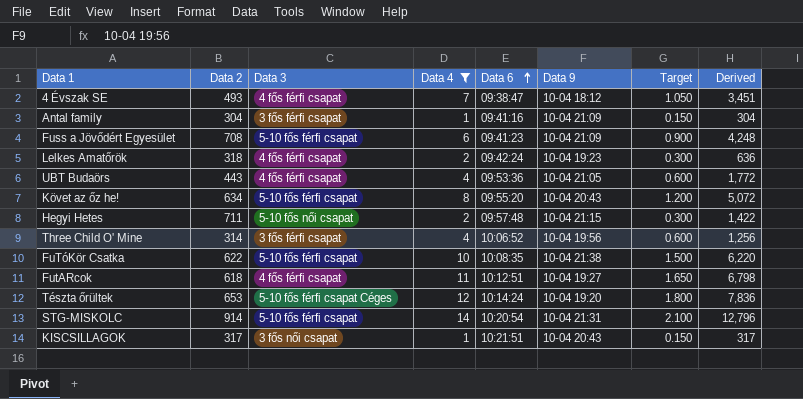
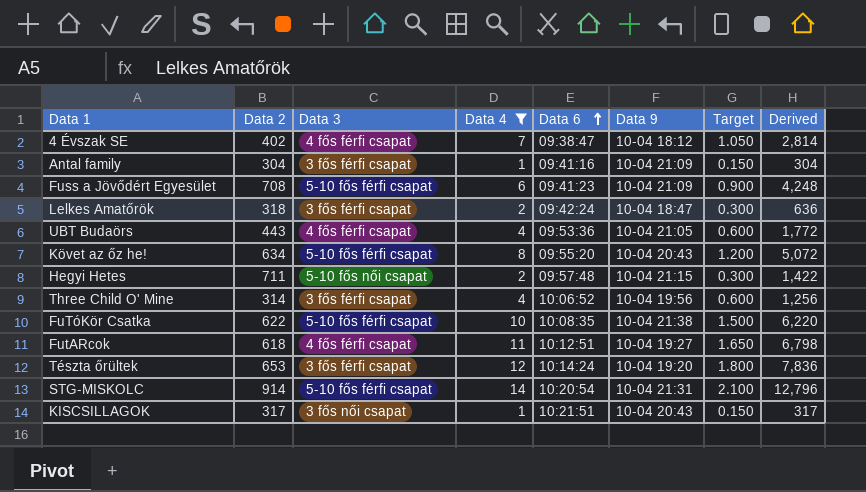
4 Évszak SE | Data 2: 493 -> 402
4 Évszak SE | Derived: 3,451 -> 2,814
Lelkes Amatőrök | Data 3: 4 fős férfi csapat -> 3 fős férfi csapat
Lelkes Amatőrök | Data 9: 10-04 19:23 -> 10-04 18:47
Tészta őrültek | Data 3: 5-10 fős férfi csapat Céges -> 3 fős férfi csapat

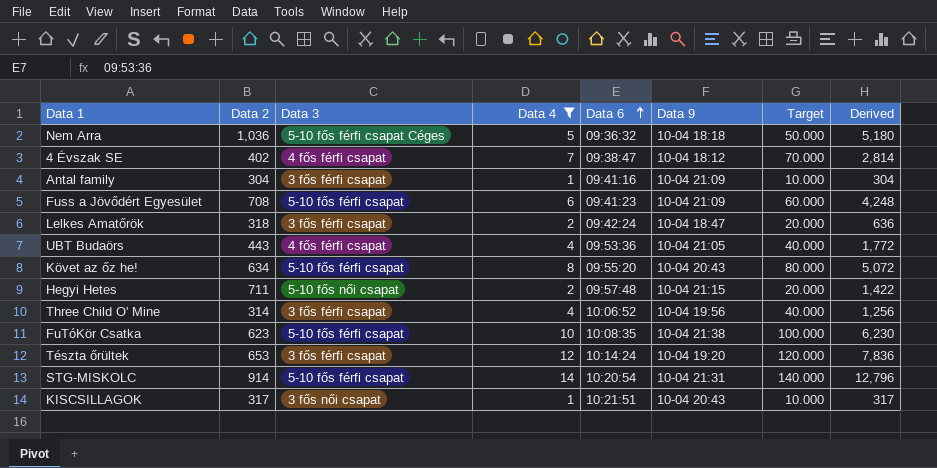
column Target | formula: [Data 4] * 0.15 -> [Data 4] * 10
row FutARcok: 618 | 4 fős férfi csapat | 11 | 10:12:51 | 10-04 19:27 | 1.650 | 6,798 -> none
row Nem Arra: none -> 1,036 | 5-10 fős férfi csapat Céges | 5 | 09:36:32 | 10-04 18:18 | 50.000 | 5,180
FuTóKör Csatka | Data 2: 622 -> 623
FuTóKör Csatka | Derived: 6,220 -> 6,230

